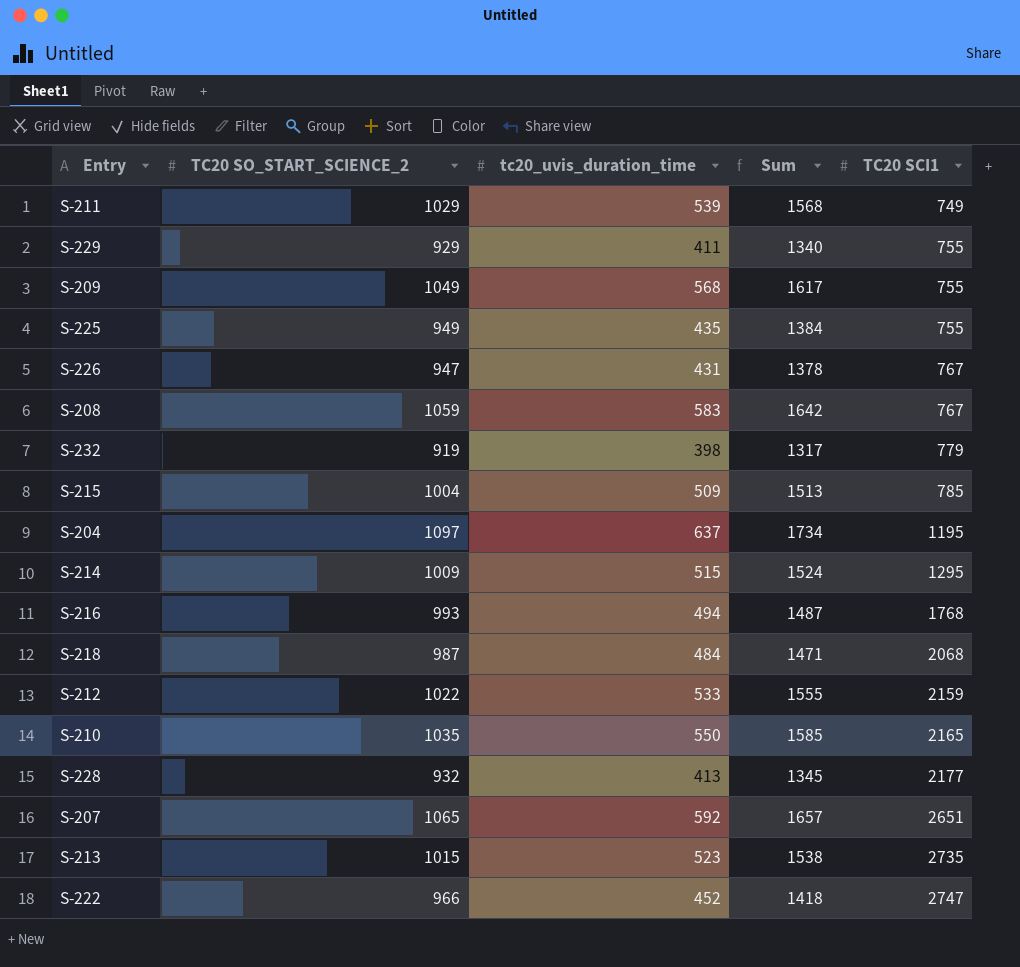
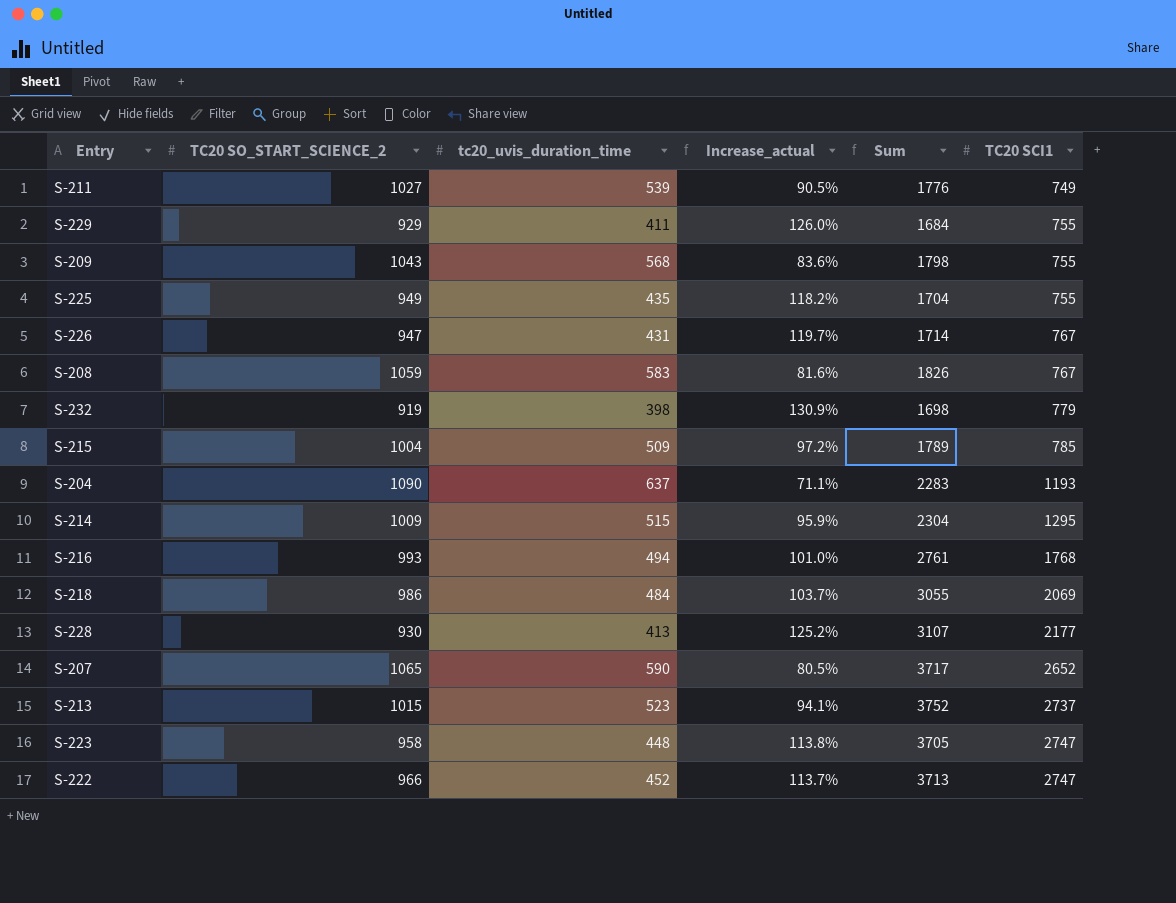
column Increase_actual | formula: none -> ([TC20 SO_START_SCIENCE_2] - [tc20_uvis_duration_time]) / [tc20_uvis_duration_time]
column Sum | formula: [TC20 SO_START_SCIENCE_2] + [tc20_uvis_duration_time] -> [TC20 SO_START_SCIENCE_2] + [TC20 SCI1]
row S-212: 1022 | 533 | 1555 | 2159 -> none
row S-210: 1035 | 550 | 1585 | 2165 -> none
S-211 | TC20 SO_START_SCIENCE_2: 1029 -> 1027
S-209 | TC20 SO_START_SCIENCE_2: 1049 -> 1043
S-204 | TC20 SO_START_SCIENCE_2: 1097 -> 1090
S-204 | TC20 SCI1: 1195 -> 1193
S-218 | TC20 SO_START_SCIENCE_2: 987 -> 986
S-218 | TC20 SCI1: 2068 -> 2069
S-228 | TC20 SO_START_SCIENCE_2: 932 -> 930
S-207 | tc20_uvis_duration_time: 592 -> 590
S-207 | TC20 SCI1: 2651 -> 2652
S-213 | TC20 SCI1: 2735 -> 2737
row S-223: none -> 958 | 448 | 113.8% | 3705 | 2747

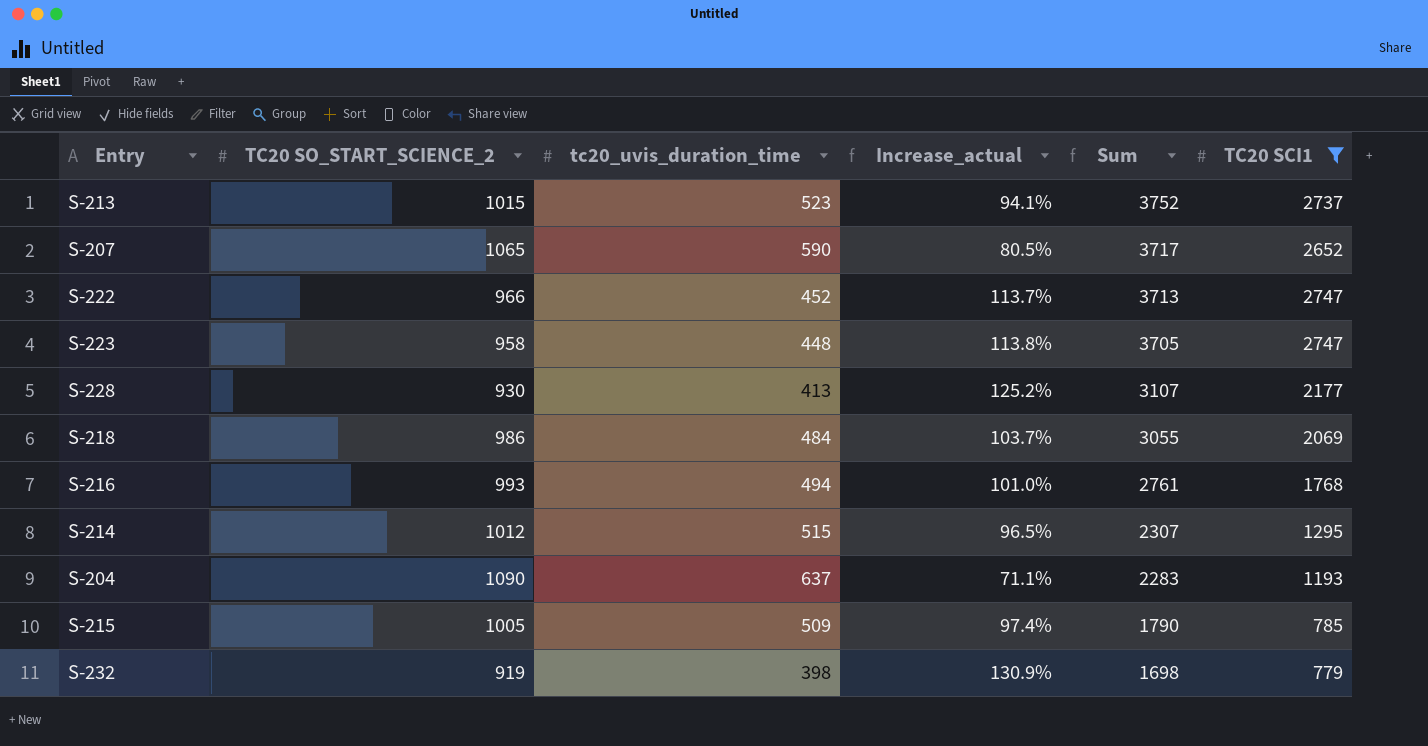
filter: none -> TC20 SCI1 >= 779
row order: TC20 SCI1 ascending -> Sum descending
S-214 | TC20 SO_START_SCIENCE_2: 1009 -> 1012
S-214 | Increase_actual: 95.9% -> 96.5%
S-214 | Sum: 2304 -> 2307
S-215 | TC20 SO_START_SCIENCE_2: 1004 -> 1005
S-215 | Increase_actual: 97.2% -> 97.4%
S-215 | Sum: 1789 -> 1790

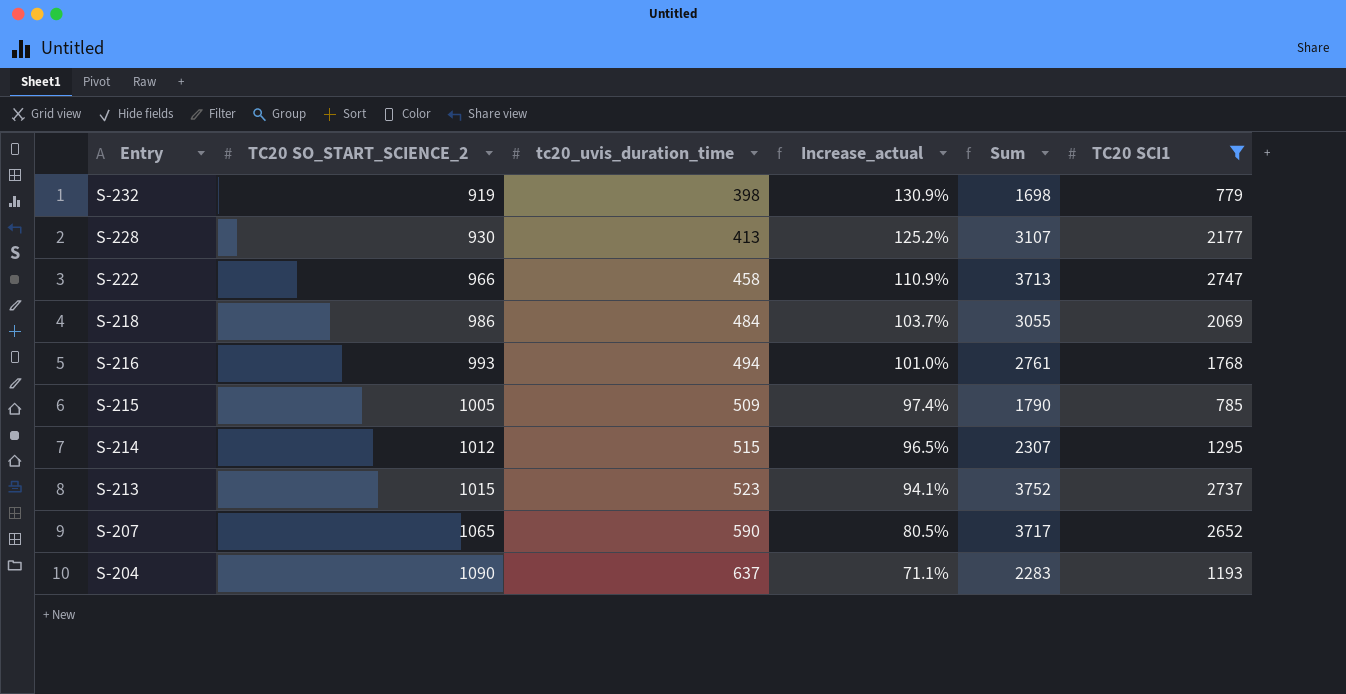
row order: Sum descending -> Entry descending
row S-223: 958 | 448 | 113.8% | 3705 | 2747 -> none
S-222 | tc20_uvis_duration_time: 452 -> 458
S-222 | Increase_actual: 113.7% -> 110.9%

